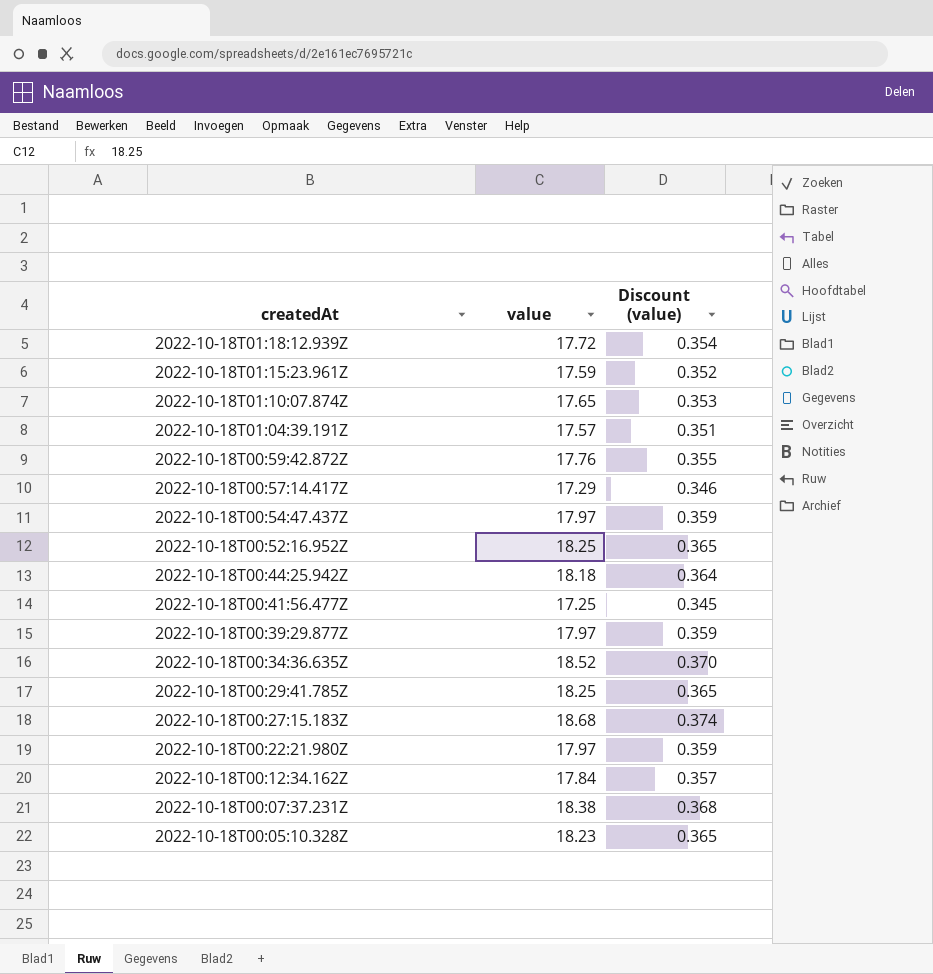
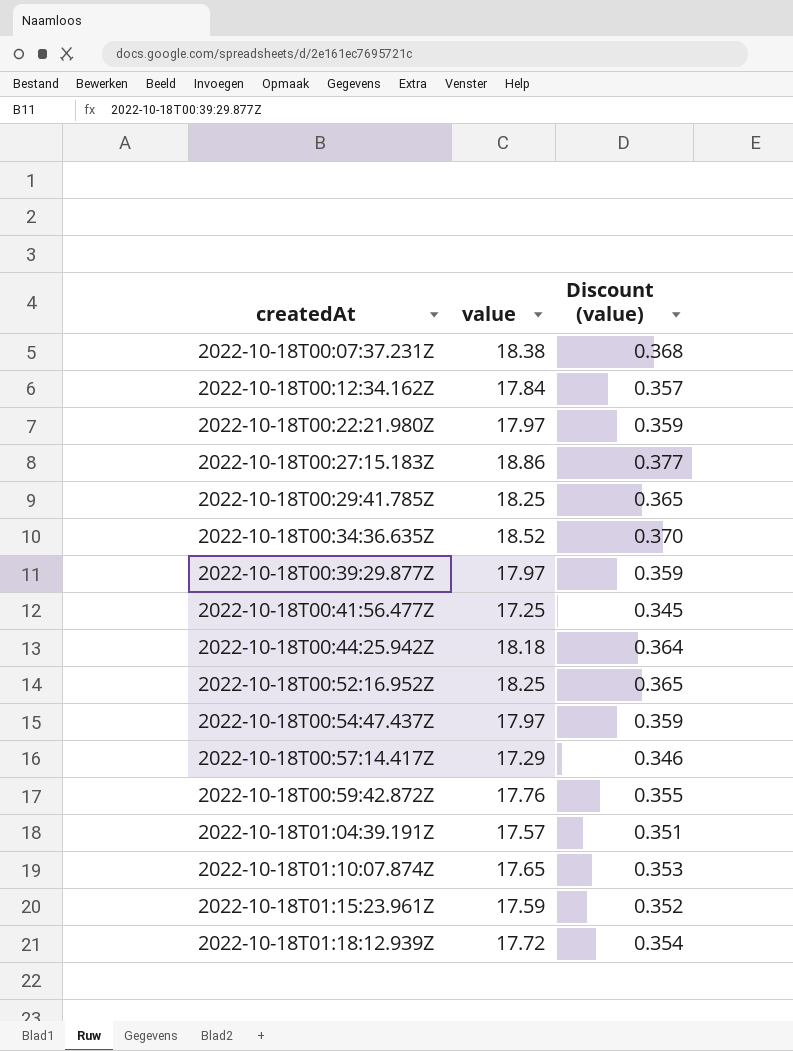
row order: createdAt descending -> createdAt ascending
row 2022-10-18T00:05:10.328Z: 18.23 | 0.365 -> none
2022-10-18T00:27:15.183Z | value: 18.68 -> 18.86
2022-10-18T00:27:15.183Z | Discount (value): 0.374 -> 0.377

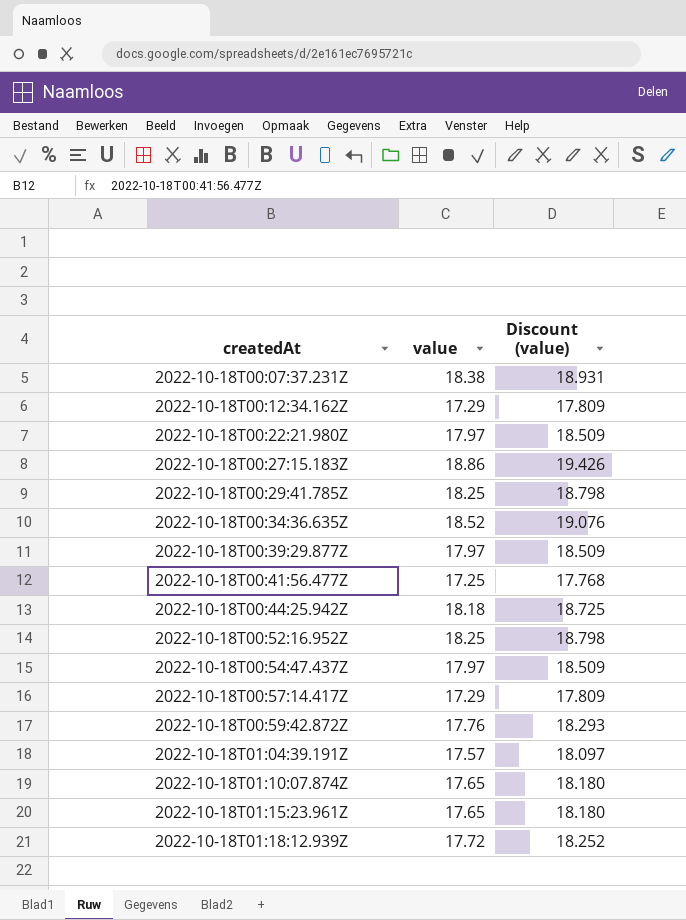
column Discount (value) | formula: [value] * 0.02 -> [value] * 1.03
2022-10-18T00:12:34.162Z | value: 17.84 -> 17.29
2022-10-18T01:15:23.961Z | value: 17.59 -> 17.65

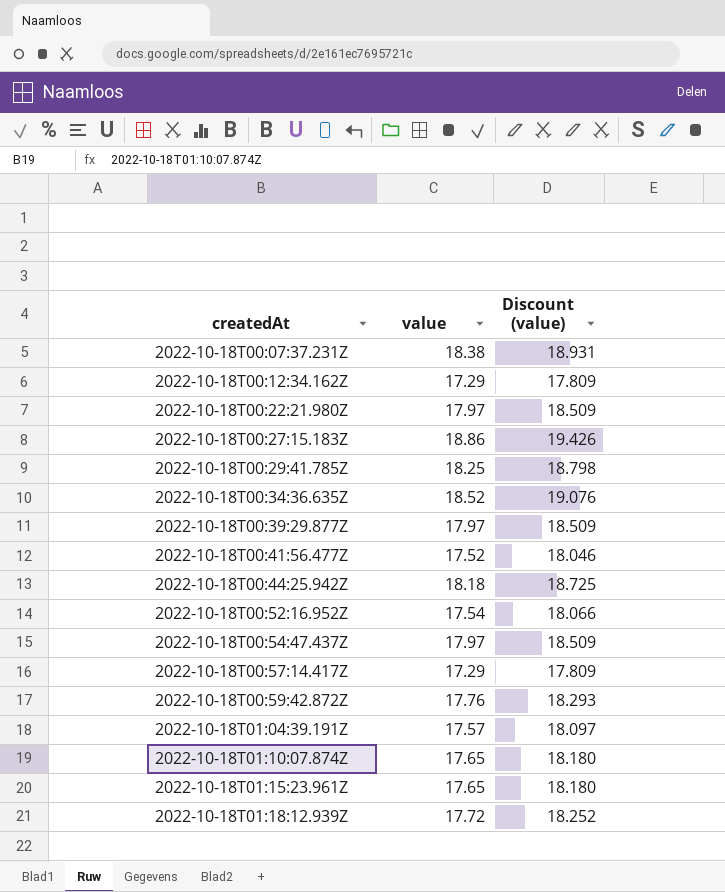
2022-10-18T00:41:56.477Z | value: 17.25 -> 17.52
2022-10-18T00:41:56.477Z | Discount (value): 17.768 -> 18.046
2022-10-18T00:52:16.952Z | value: 18.25 -> 17.54
2022-10-18T00:52:16.952Z | Discount (value): 18.798 -> 18.066

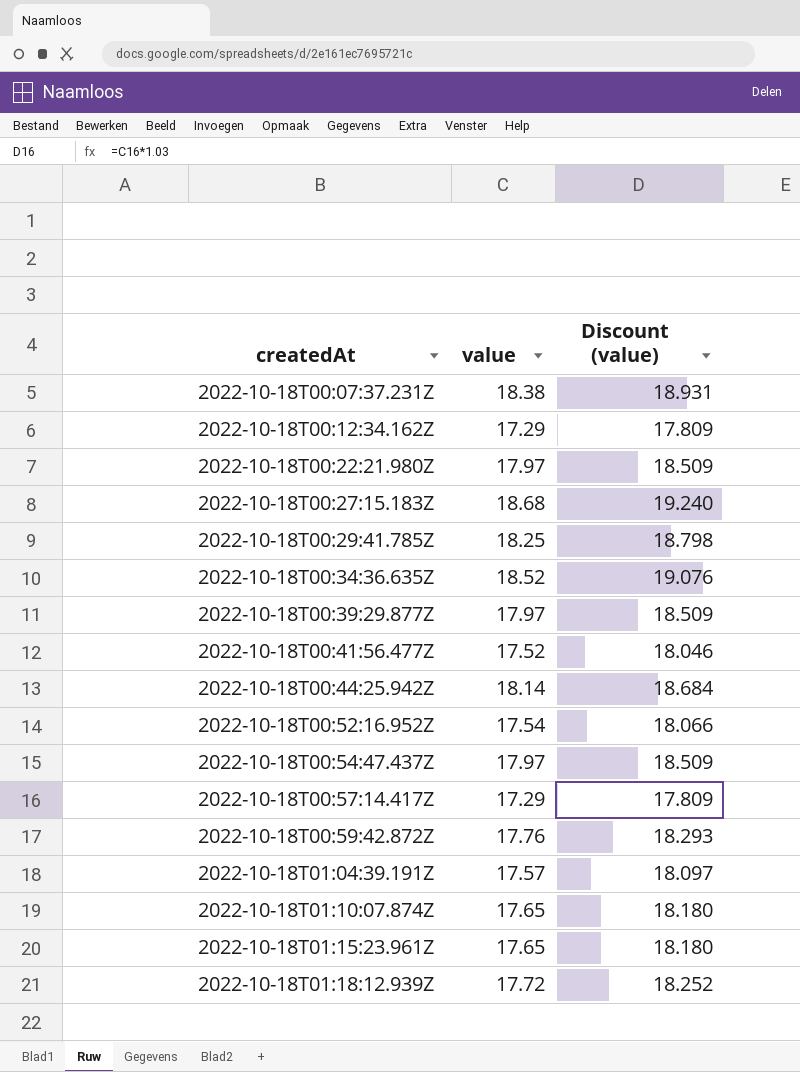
2022-10-18T00:27:15.183Z | value: 18.86 -> 18.68
2022-10-18T00:27:15.183Z | Discount (value): 19.426 -> 19.240
2022-10-18T00:44:25.942Z | value: 18.18 -> 18.14
2022-10-18T00:44:25.942Z | Discount (value): 18.725 -> 18.684

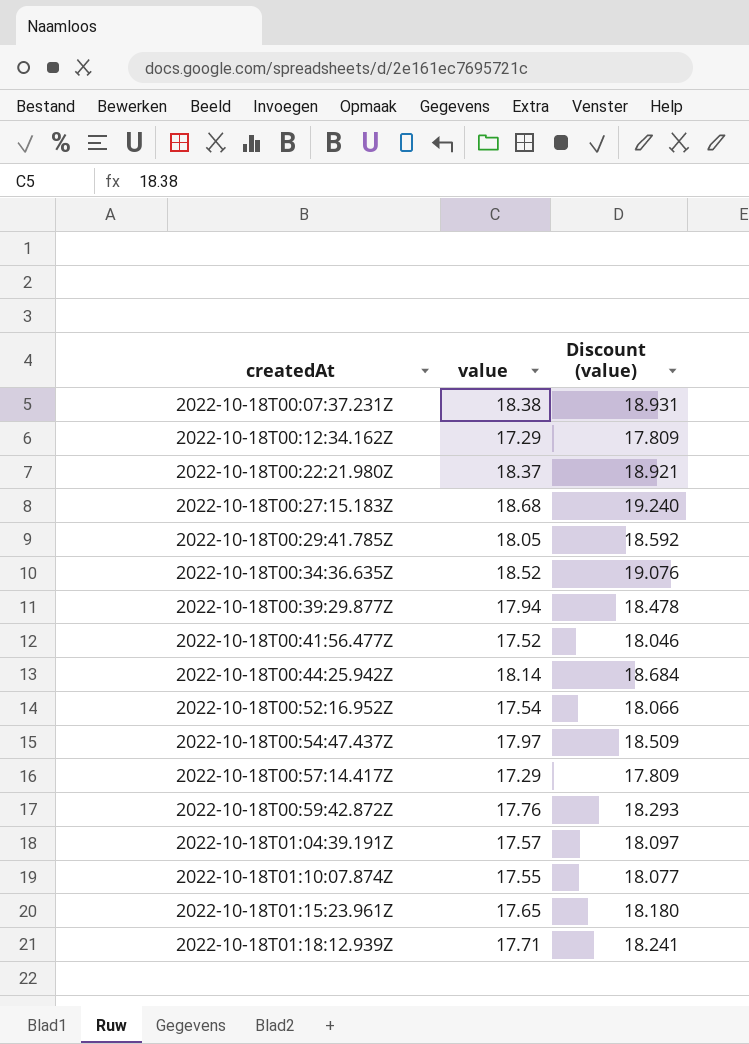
2022-10-18T00:22:21.980Z | value: 17.97 -> 18.37
2022-10-18T00:22:21.980Z | Discount (value): 18.509 -> 18.921
2022-10-18T00:29:41.785Z | value: 18.25 -> 18.05
2022-10-18T00:29:41.785Z | Discount (value): 18.798 -> 18.592
2022-10-18T00:39:29.877Z | value: 17.97 -> 17.94
2022-10-18T00:39:29.877Z | Discount (value): 18.509 -> 18.478
2022-10-18T01:10:07.874Z | value: 17.65 -> 17.55
2022-10-18T01:10:07.874Z | Discount (value): 18.180 -> 18.077
2022-10-18T01:18:12.939Z | value: 17.72 -> 17.71
2022-10-18T01:18:12.939Z | Discount (value): 18.252 -> 18.241

